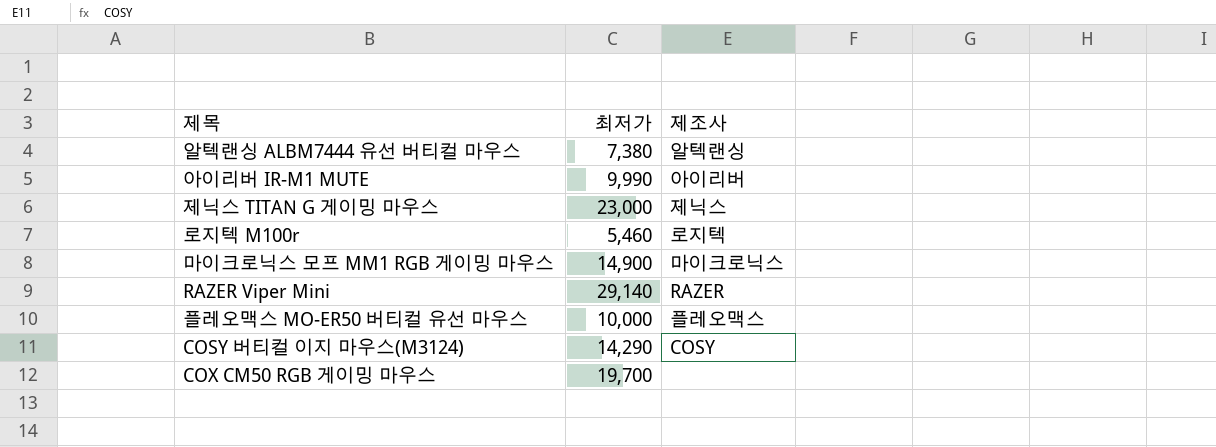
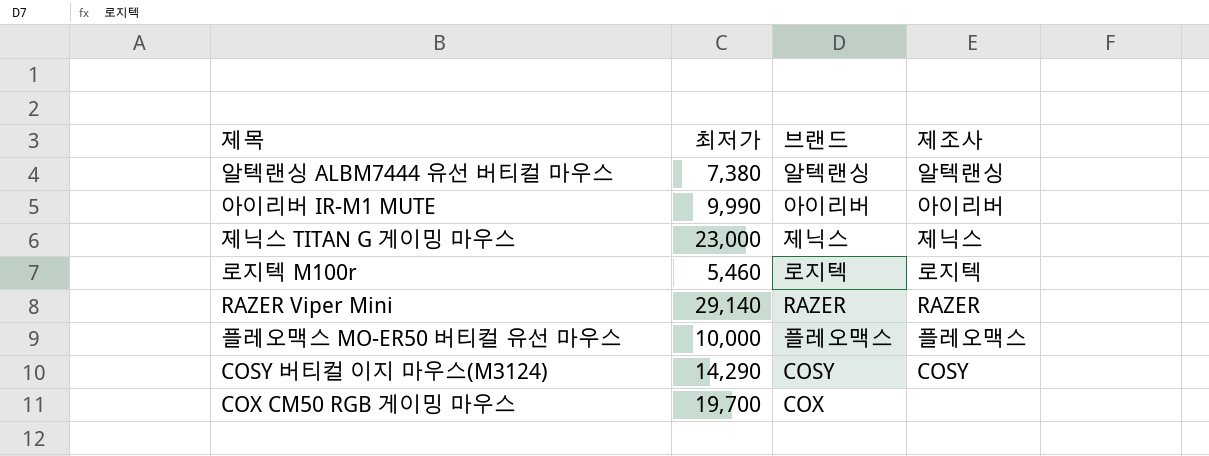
column 브랜드 | position: none -> 3
row 마이크로닉스 모프 MM1 RGB 게이밍 마우스: 14,900 | 마이크로닉스 -> none

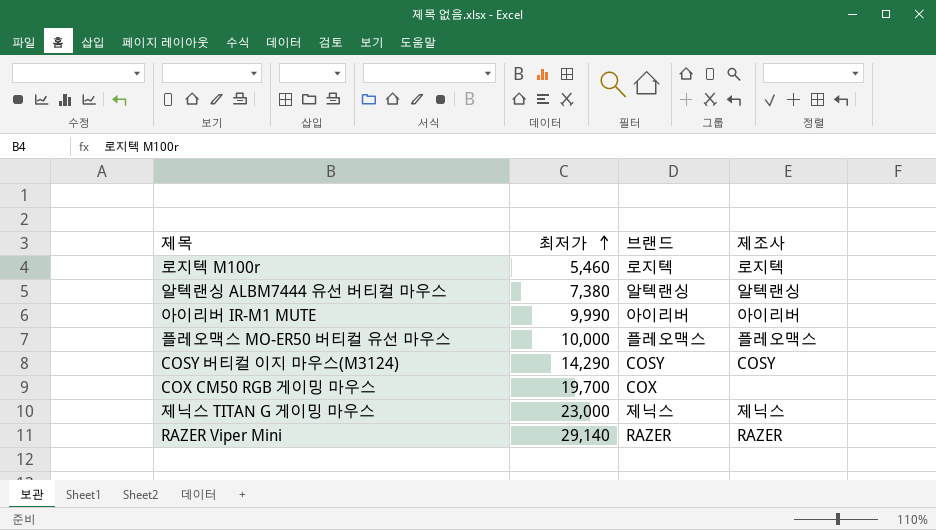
row order: none -> 최저가 ascending

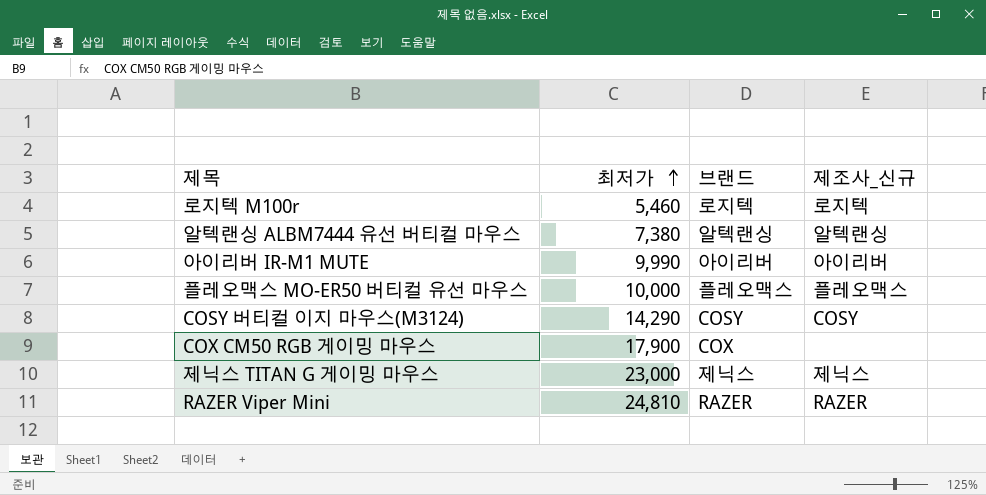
column name: 제조사 -> 제조사_신규
COX CM50 RGB 게이밍 마우스 | 최저가: 19,700 -> 17,900
RAZER Viper Mini | 최저가: 29,140 -> 24,810

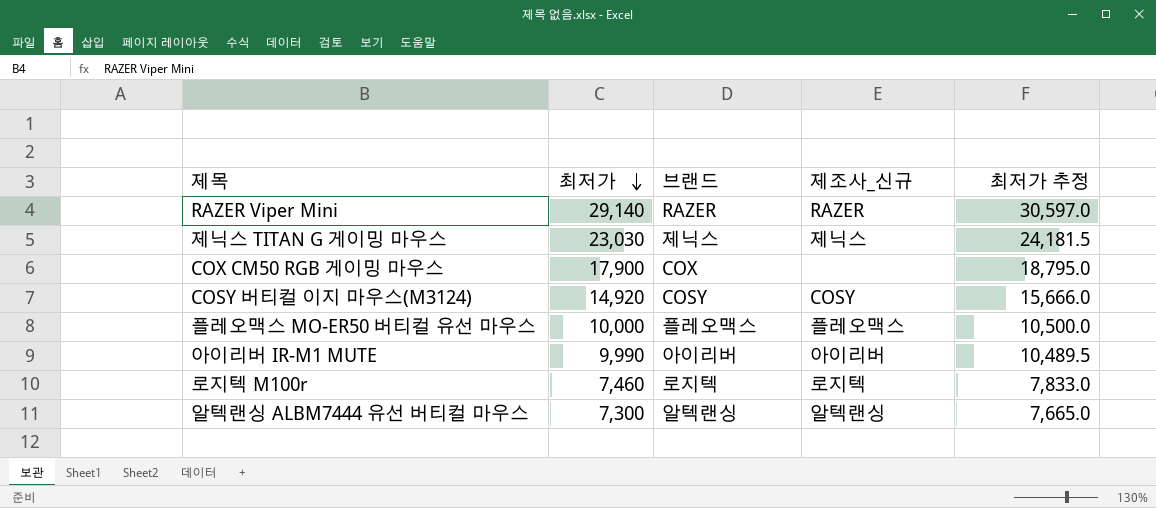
row order: 최저가 ascending -> 최저가 descending
column 최저가 추정 | formula: none -> [최저가] * 1.05
RAZER Viper Mini | 최저가: 24,810 -> 29,140
제닉스 TITAN G 게이밍 마우스 | 최저가: 23,000 -> 23,030
COSY 버티컬 이지 마우스(M3124) | 최저가: 14,290 -> 14,920
로지텍 M100r | 최저가: 5,460 -> 7,460
알텍랜싱 ALBM7444 유선 버티컬 마우스 | 최저가: 7,380 -> 7,300

